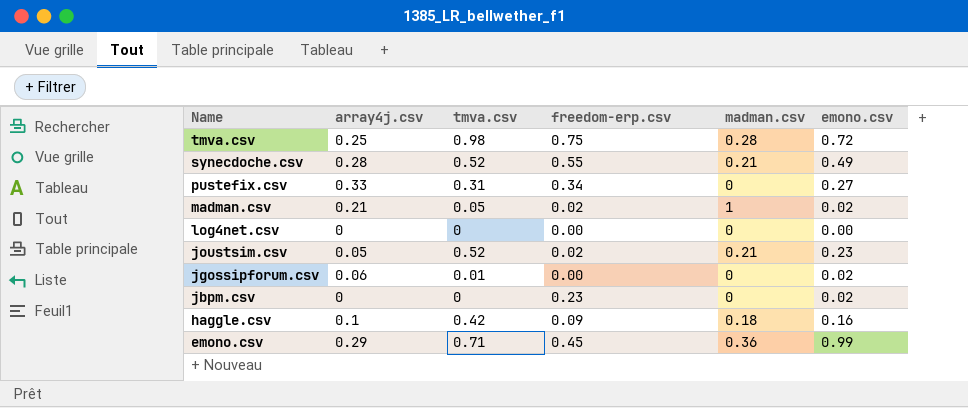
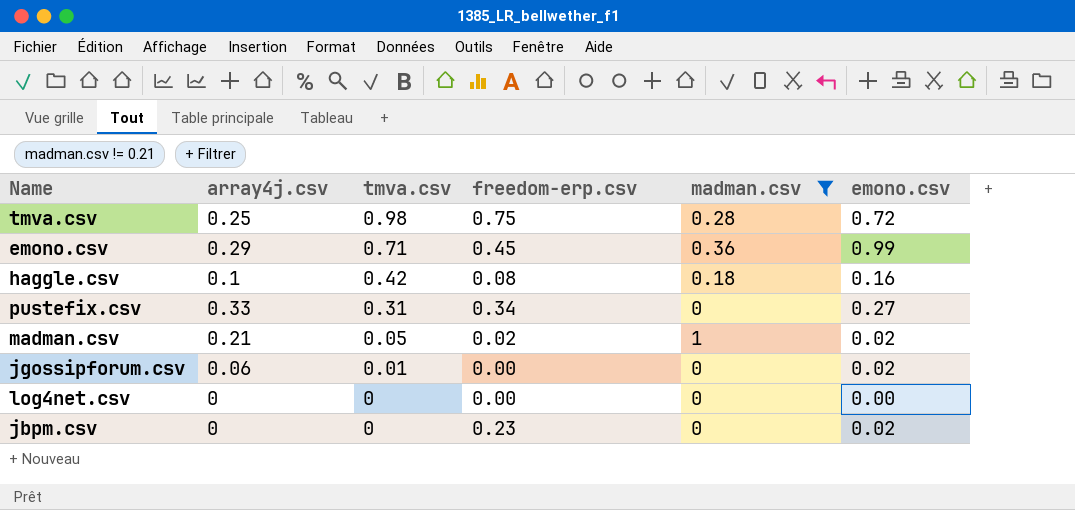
filter: none -> madman.csv != 0.21
row order: Name descending -> tmva.csv descending
haggle.csv | freedom-erp.csv: 0.09 -> 0.08

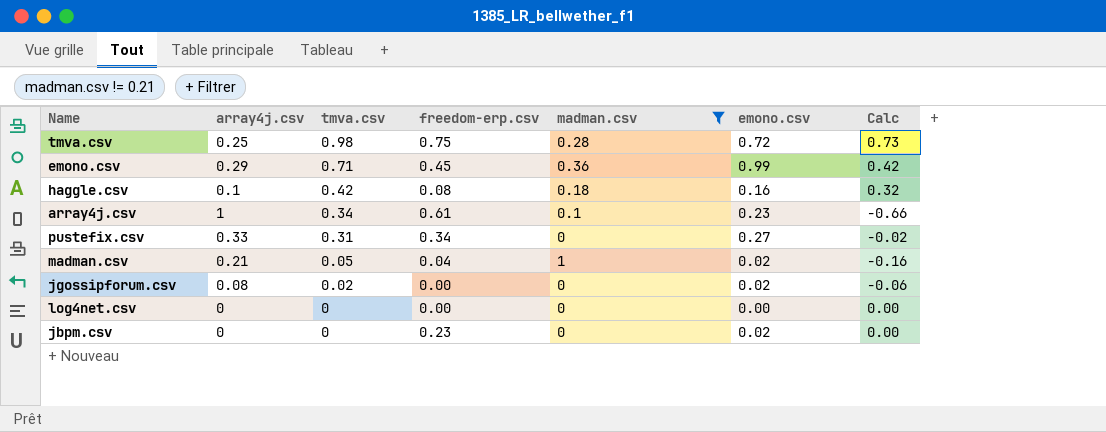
column Calc | formula: none -> [tmva.csv] - [array4j.csv]
row array4j.csv: none -> 1 | 0.34 | 0.61 | 0.1 | 0.23 | -0.66
madman.csv | freedom-erp.csv: 0.02 -> 0.04
jgossipforum.csv | array4j.csv: 0.06 -> 0.08
jgossipforum.csv | tmva.csv: 0.01 -> 0.02

